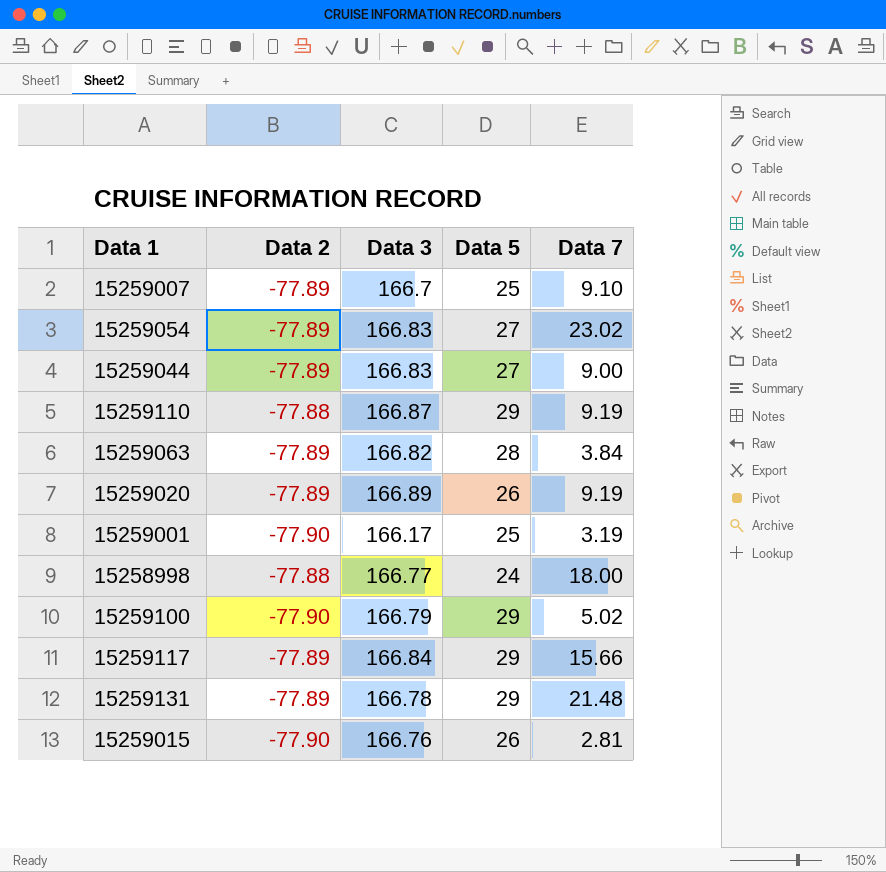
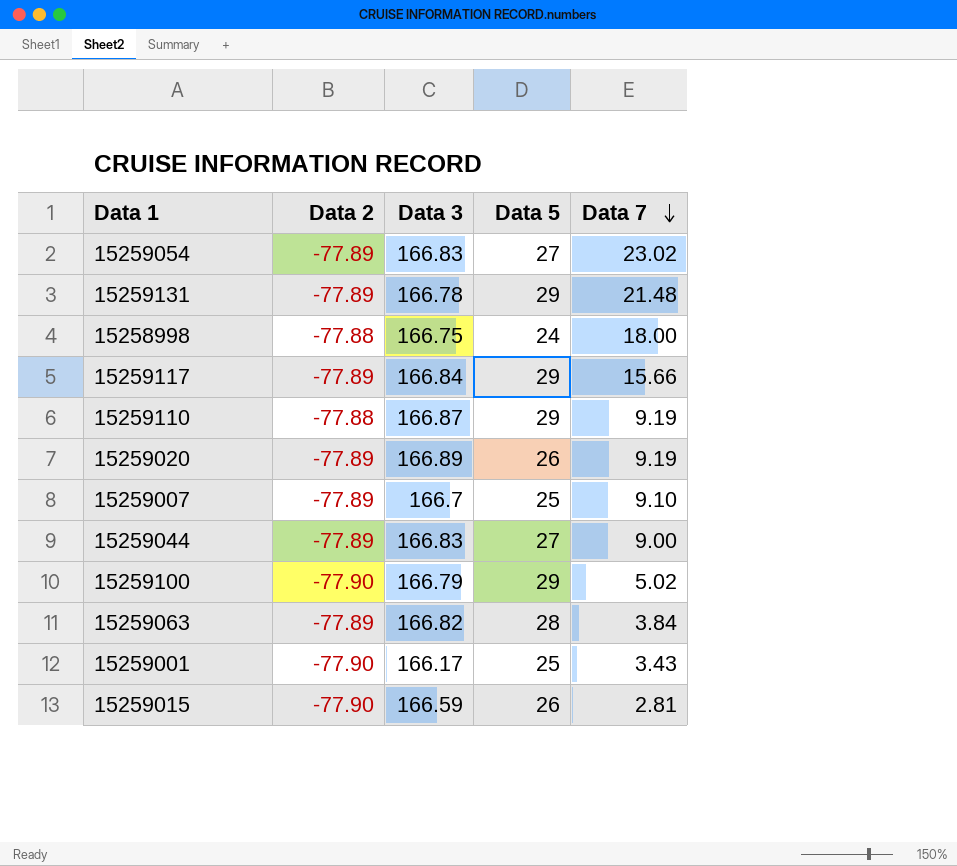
row order: none -> Data 7 descending
15258998 | Data 3: 166.77 -> 166.75
15259001 | Data 7: 3.19 -> 3.43
15259015 | Data 3: 166.76 -> 166.59

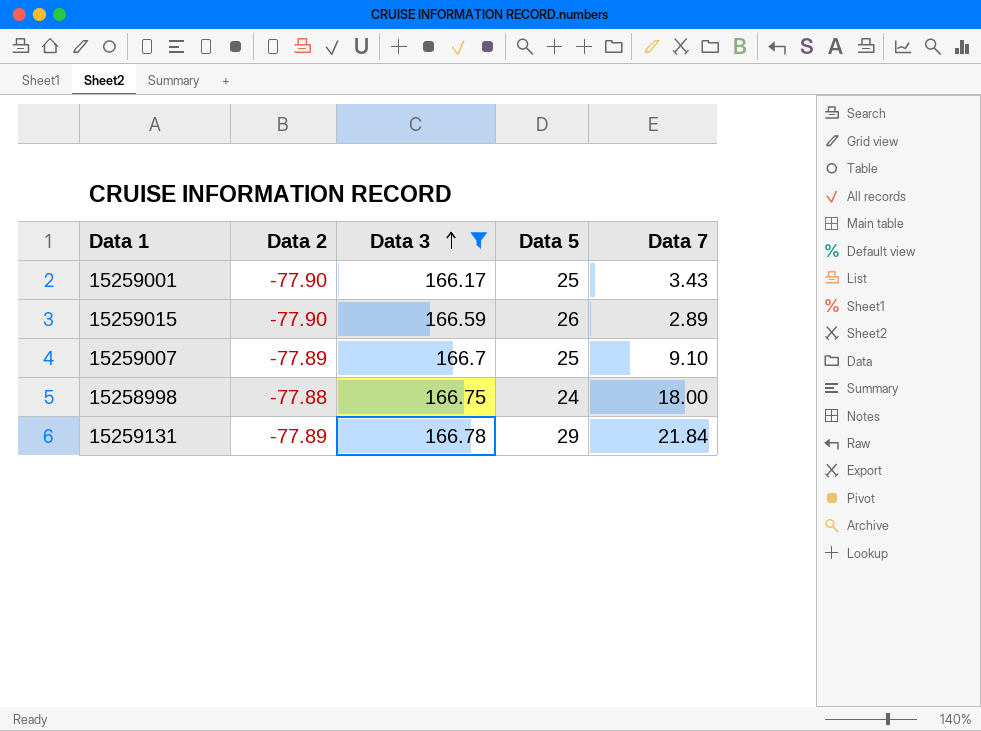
filter: none -> Data 3 <= 166.78
row order: Data 7 descending -> Data 3 ascending
15259015 | Data 7: 2.81 -> 2.89
15259131 | Data 7: 21.48 -> 21.84

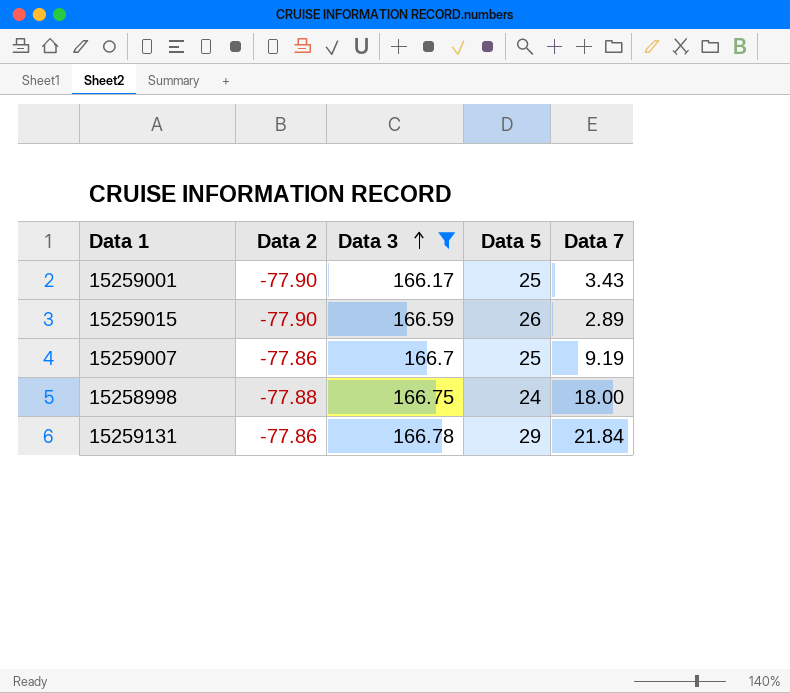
15259007 | Data 2: -77.89 -> -77.86
15259007 | Data 7: 9.10 -> 9.19
15259131 | Data 2: -77.89 -> -77.86

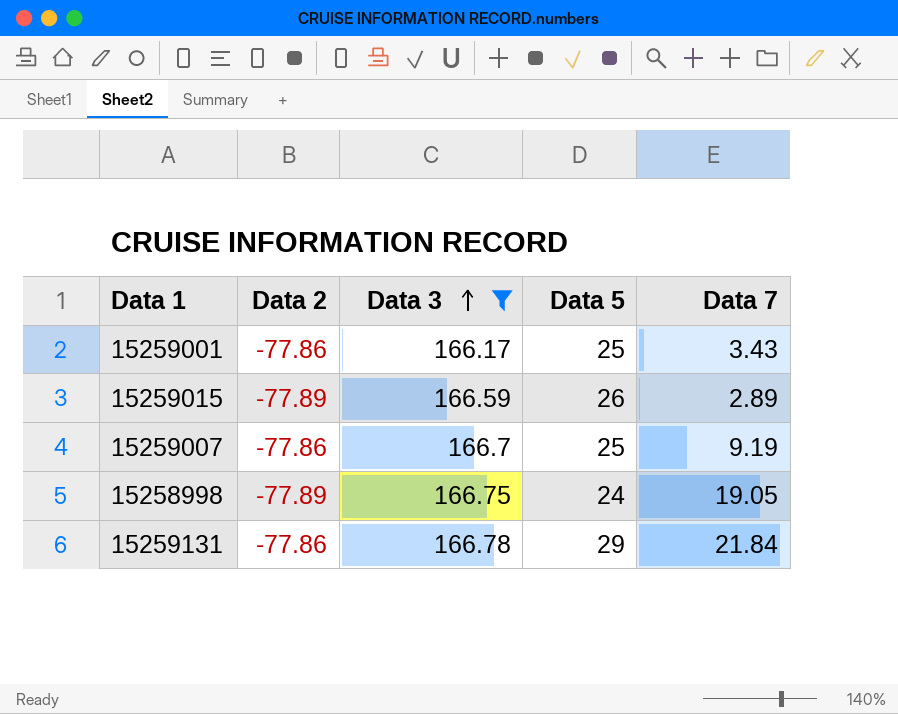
15259001 | Data 2: -77.90 -> -77.86
15259015 | Data 2: -77.90 -> -77.89
15258998 | Data 2: -77.88 -> -77.89
15258998 | Data 7: 18.00 -> 19.05

